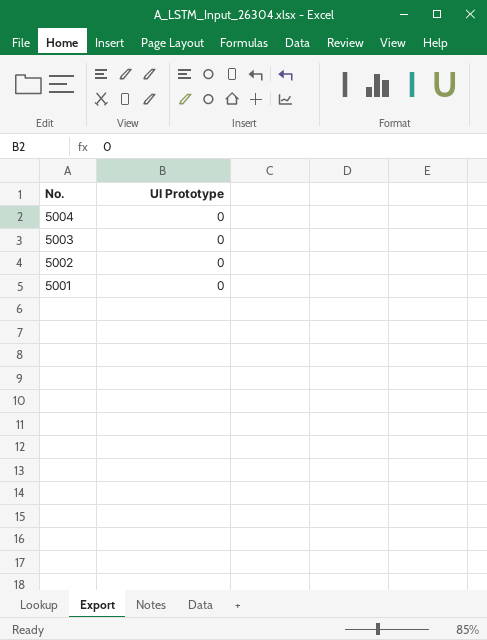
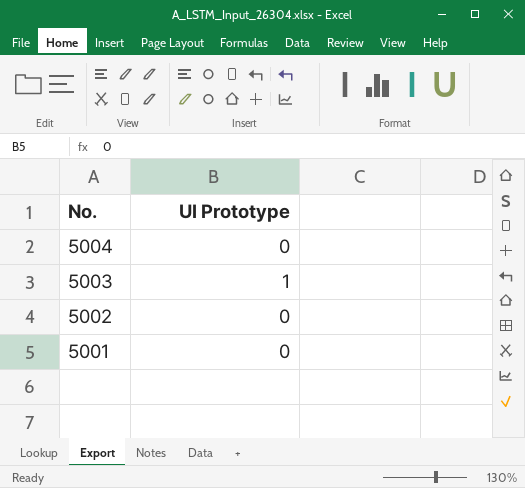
5003 | UI Prototype: 0 -> 1

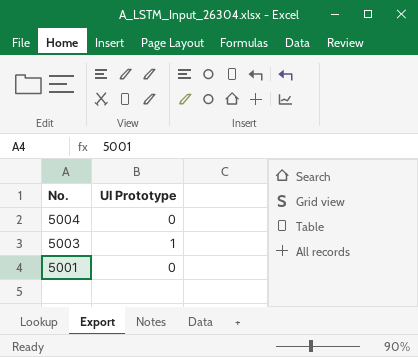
row 5002: 0 -> none

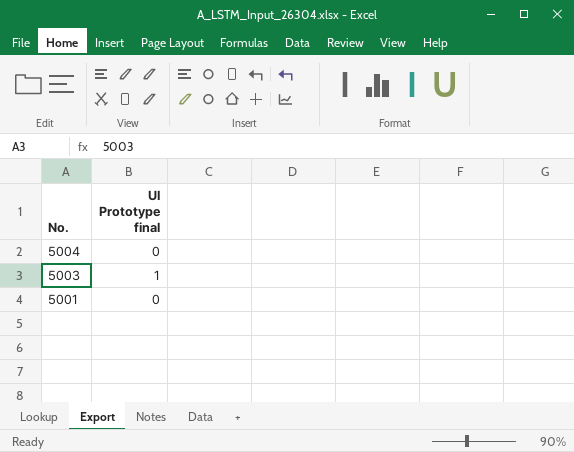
column name: UI Prototype -> UI Prototype final

